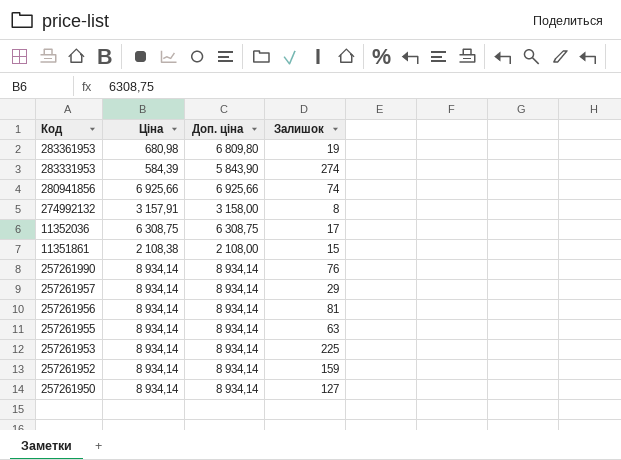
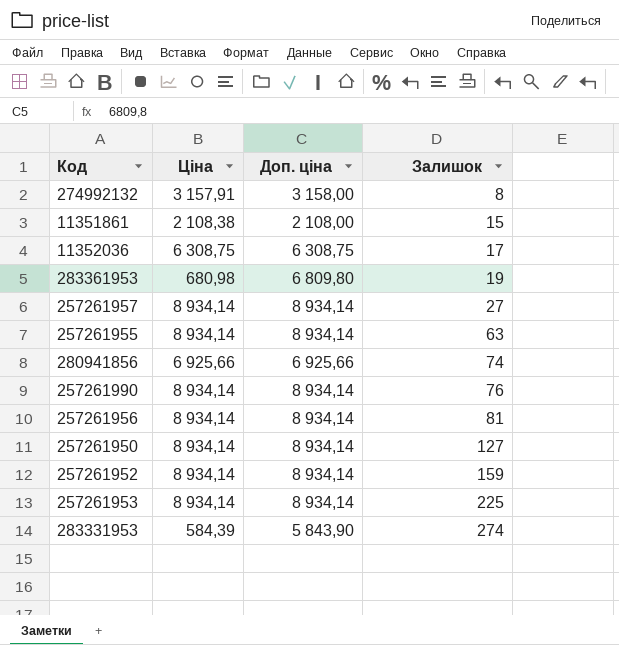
row order: none -> Залишок ascending
257261957 | Залишок: 29 -> 27

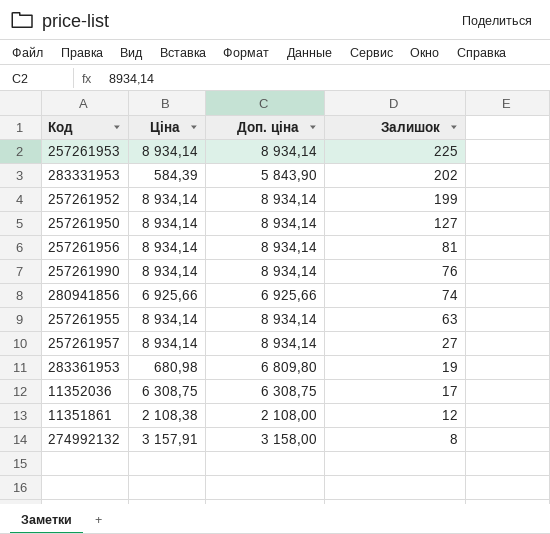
row order: Залишок ascending -> Залишок descending
283331953 | Залишок: 274 -> 202
257261952 | Залишок: 159 -> 199
11351861 | Залишок: 15 -> 12

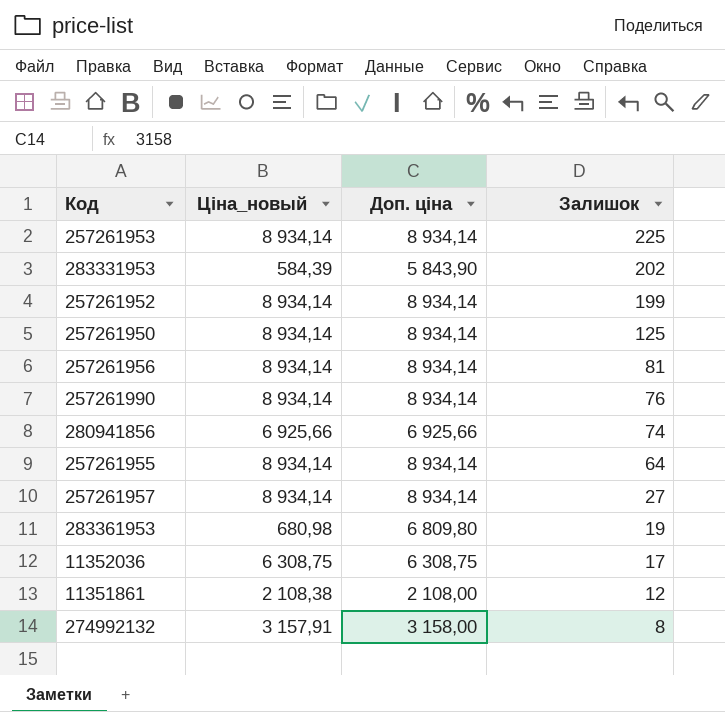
column name: Ціна -> Ціна_новый
257261950 | Залишок: 127 -> 125
257261955 | Залишок: 63 -> 64

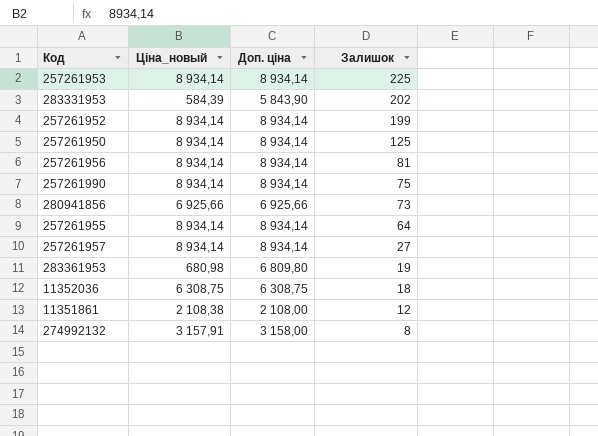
257261990 | Залишок: 76 -> 75
280941856 | Залишок: 74 -> 73
11352036 | Залишок: 17 -> 18

